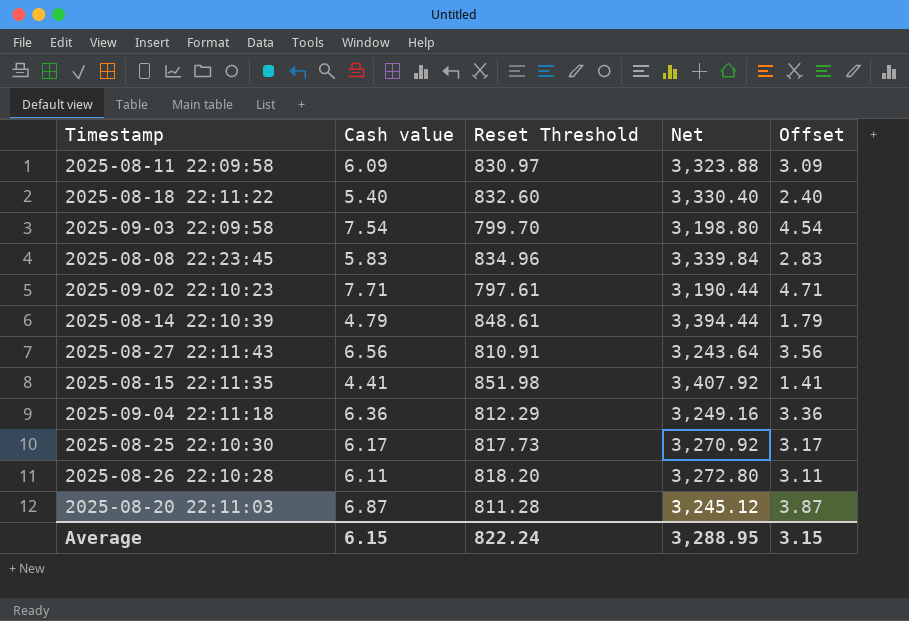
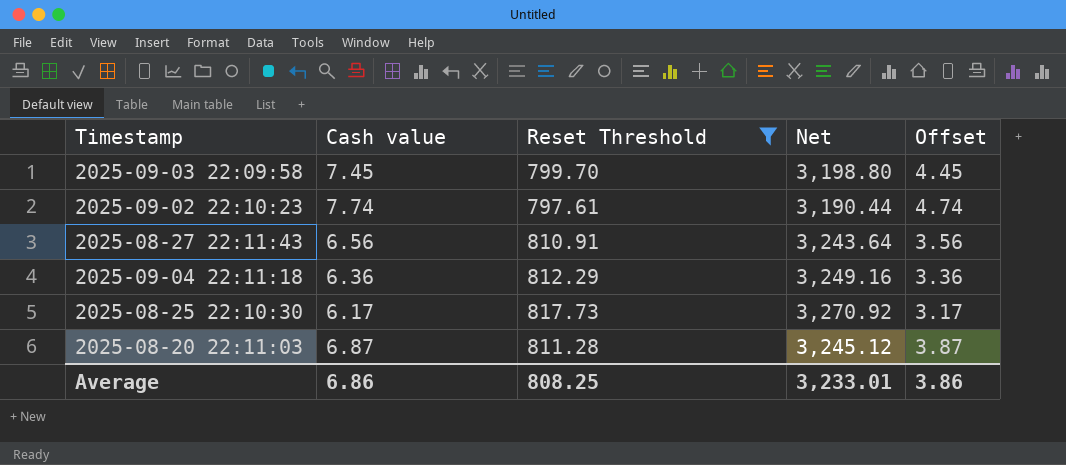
filter: none -> Reset Threshold <= 817.73
2025-09-03 22:09:58 | Cash value: 7.54 -> 7.45
2025-09-03 22:09:58 | Offset: 4.54 -> 4.45
2025-09-02 22:10:23 | Cash value: 7.71 -> 7.74
2025-09-02 22:10:23 | Offset: 4.71 -> 4.74
Average | Cash value: 6.15 -> 6.86
Average | Reset Threshold: 822.24 -> 808.25
Average | Net: 3,288.95 -> 3,233.01
Average | Offset: 3.15 -> 3.86

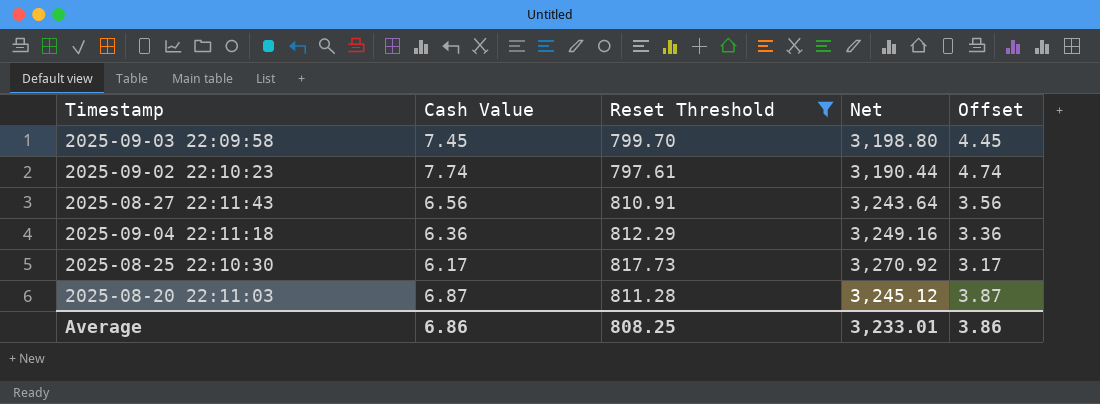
column name: Cash value -> Cash Value

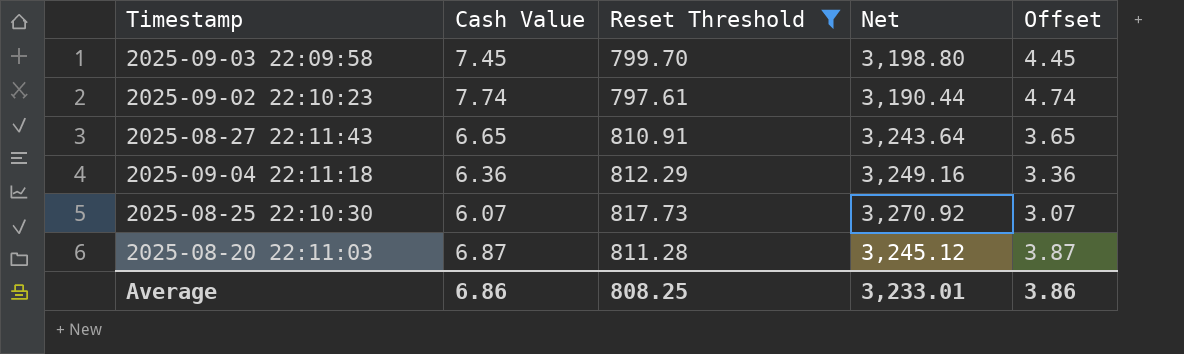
2025-08-27 22:11:43 | Cash Value: 6.56 -> 6.65
2025-08-27 22:11:43 | Offset: 3.56 -> 3.65
2025-08-25 22:10:30 | Cash Value: 6.17 -> 6.07
2025-08-25 22:10:30 | Offset: 3.17 -> 3.07

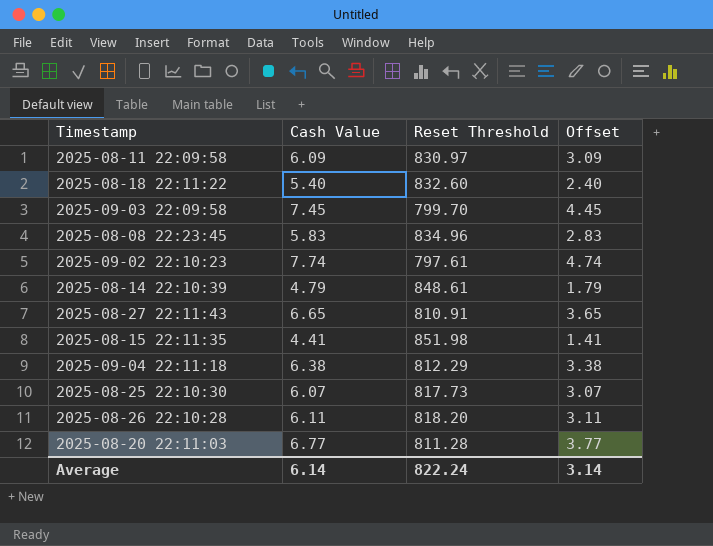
filter: Reset Threshold <= 817.73 -> none
column Net | formula: [Reset Threshold] * 4 -> none
2025-09-04 22:11:18 | Cash Value: 6.36 -> 6.38
2025-09-04 22:11:18 | Offset: 3.36 -> 3.38
2025-08-20 22:11:03 | Cash Value: 6.87 -> 6.77
2025-08-20 22:11:03 | Offset: 3.87 -> 3.77
Average | Cash Value: 6.86 -> 6.14
Average | Reset Threshold: 808.25 -> 822.24
Average | Offset: 3.86 -> 3.14

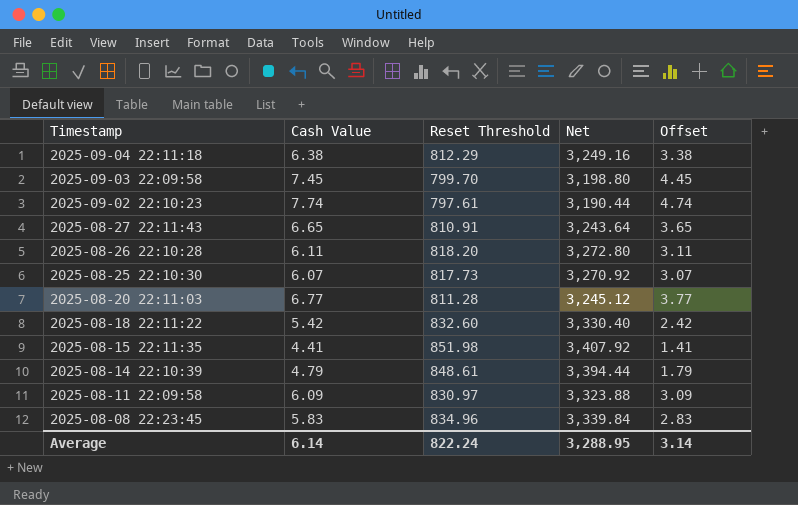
row order: none -> Timestamp descending
column Net | formula: none -> [Reset Threshold] * 4
2025-08-18 22:11:22 | Cash Value: 5.40 -> 5.42
2025-08-18 22:11:22 | Offset: 2.40 -> 2.42

